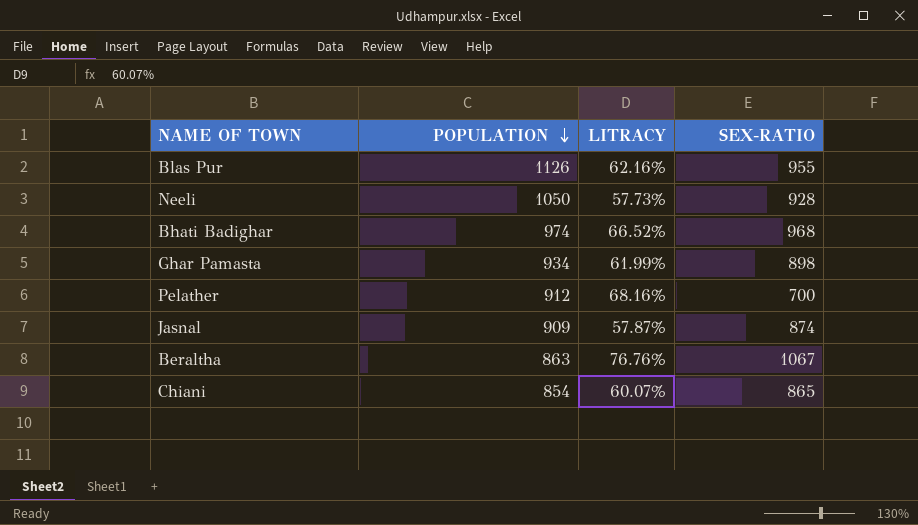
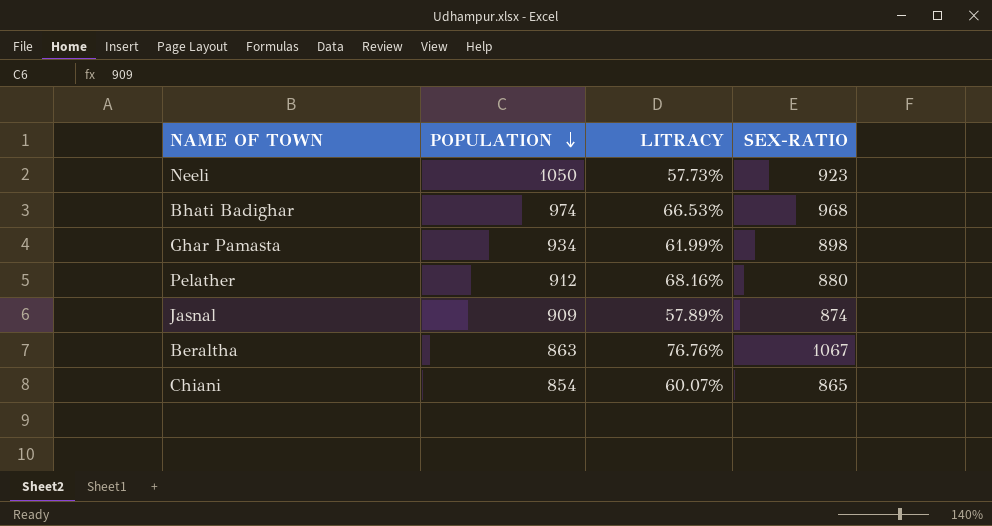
row Blas Pur: 1126 | 62.16% | 955 -> none
Neeli | SEX-RATIO: 928 -> 923
Bhati Badighar | LITRACY: 66.52% -> 66.53%
Pelather | SEX-RATIO: 700 -> 880
Jasnal | LITRACY: 57.87% -> 57.89%

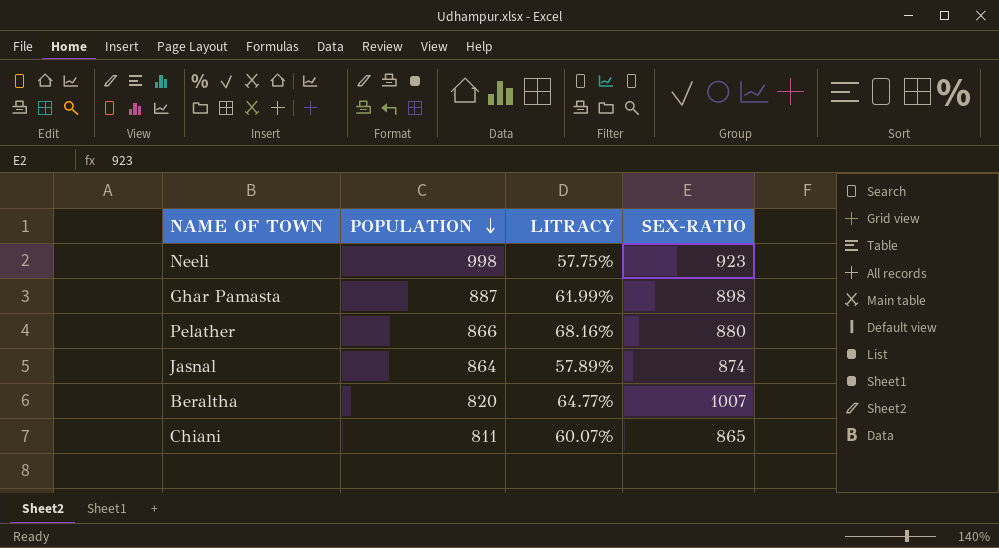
row Bhati Badighar: 974 | 66.53% | 968 -> none
Neeli | POPULATION: 1050 -> 998
Neeli | LITRACY: 57.73% -> 57.75%
Ghar Pamasta | POPULATION: 934 -> 887
Pelather | POPULATION: 912 -> 866
Jasnal | POPULATION: 909 -> 864
Beraltha | POPULATION: 863 -> 820
Beraltha | LITRACY: 76.76% -> 64.77%
Beraltha | SEX-RATIO: 1067 -> 1007
Chiani | POPULATION: 854 -> 811

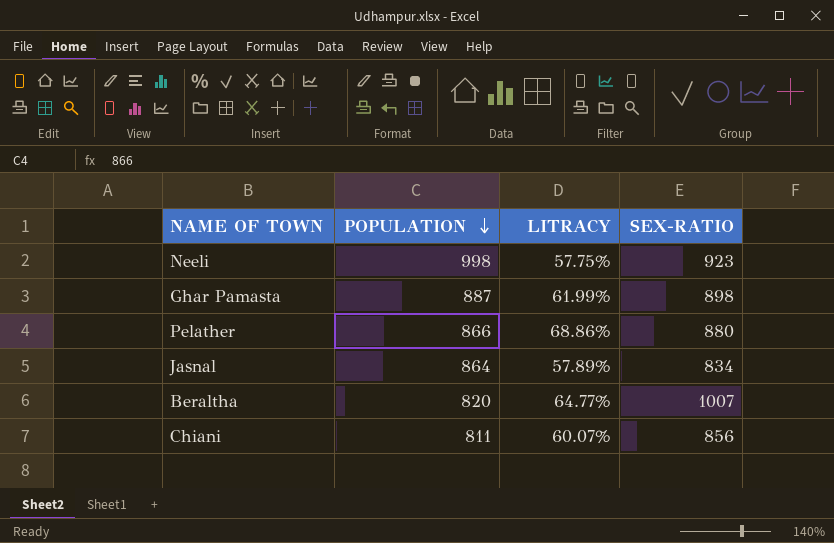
Pelather | LITRACY: 68.16% -> 68.86%
Jasnal | SEX-RATIO: 874 -> 834
Chiani | SEX-RATIO: 865 -> 856

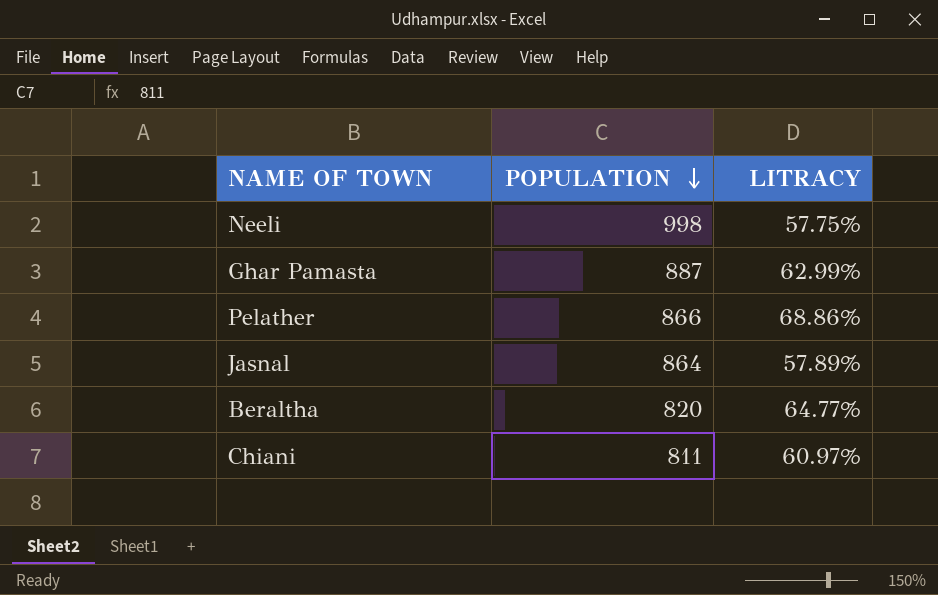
column SEX-RATIO | position: 4 -> none
Ghar Pamasta | LITRACY: 61.99% -> 62.99%
Chiani | LITRACY: 60.07% -> 60.97%

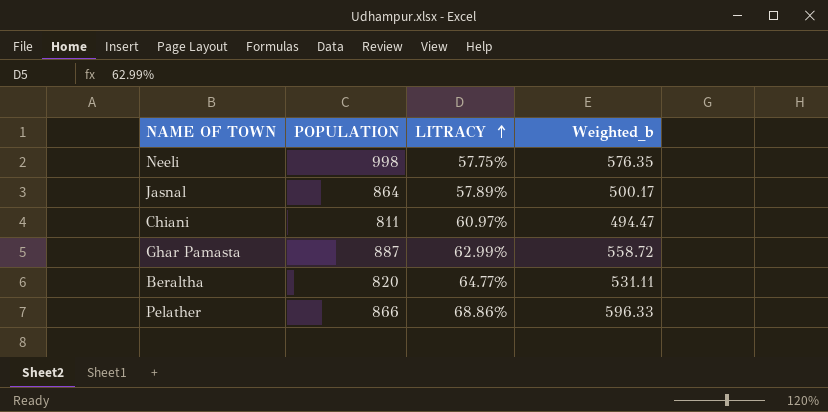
row order: POPULATION descending -> LITRACY ascending
column Weighted_b | formula: none -> [POPULATION] * [LITRACY]

